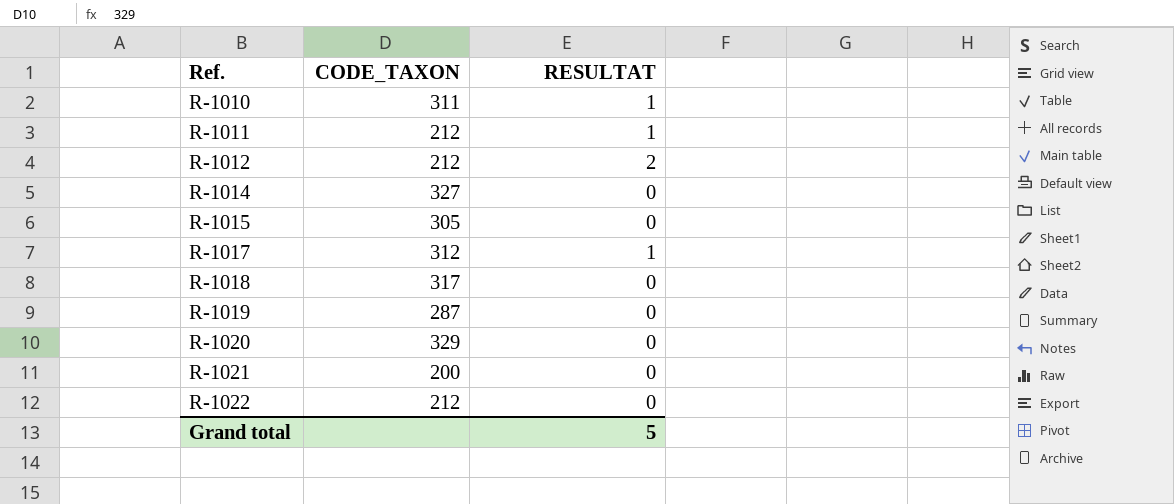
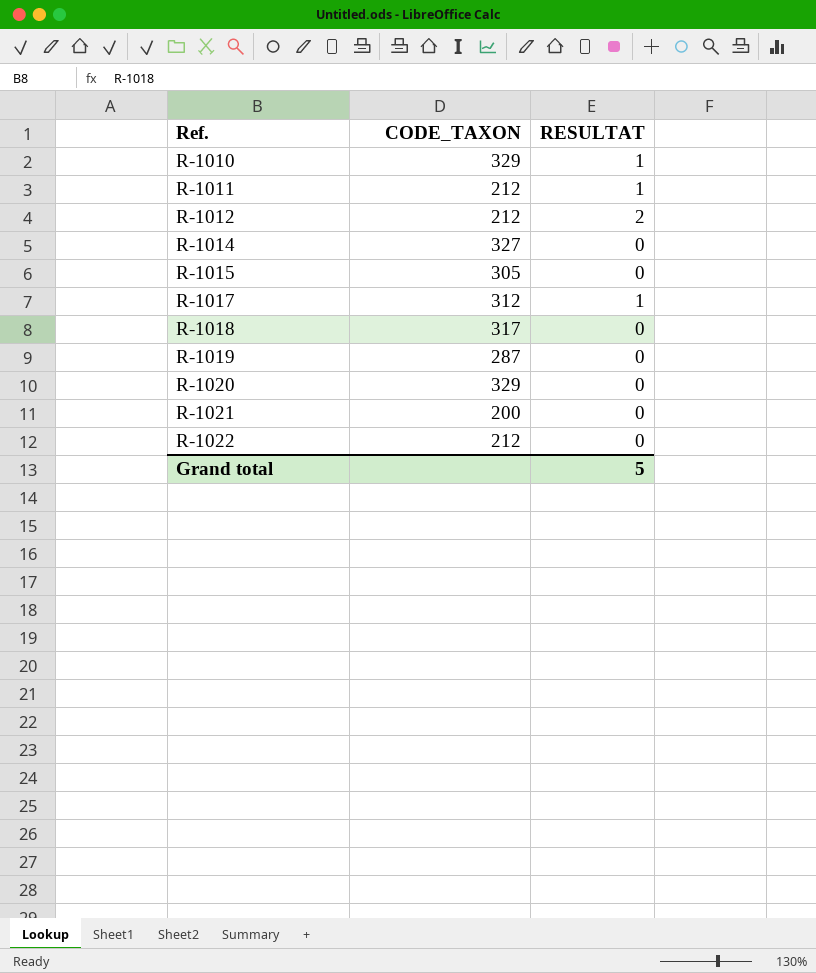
R-1010 | CODE_TAXON: 311 -> 329

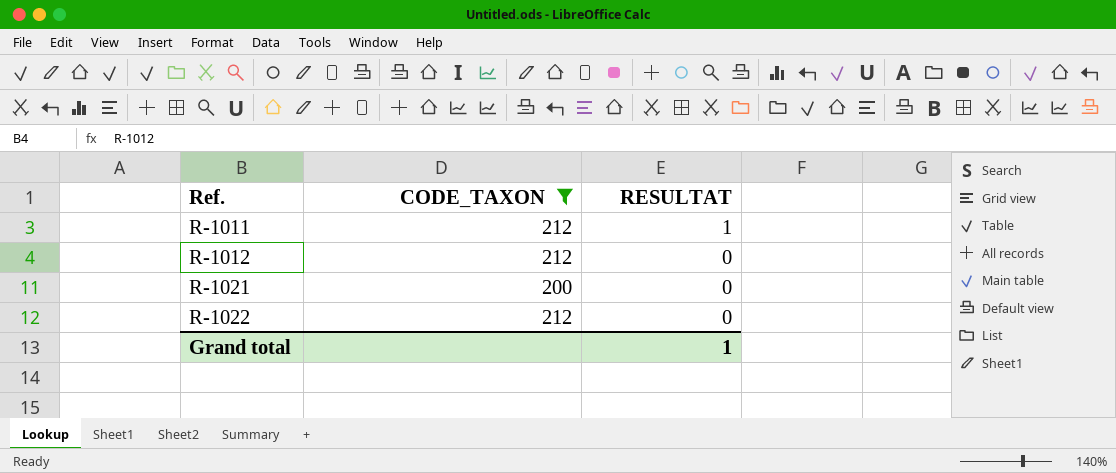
filter: none -> CODE_TAXON <= 212
R-1012 | RESULTAT: 2 -> 0
Grand total | RESULTAT: 5 -> 1

